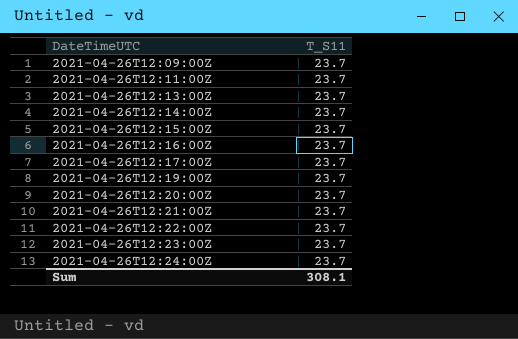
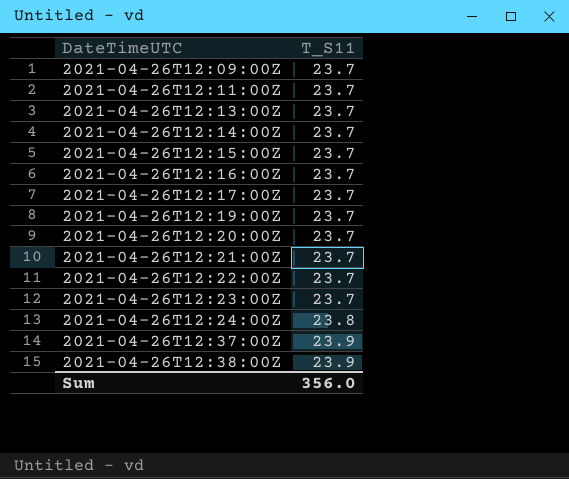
2021-04-26T12:24:00Z | T_S11: 23.7 -> 23.8
row 2021-04-26T12:37:00Z: none -> 23.9
row 2021-04-26T12:38:00Z: none -> 23.9
Sum | T_S11: 308.1 -> 356.0

